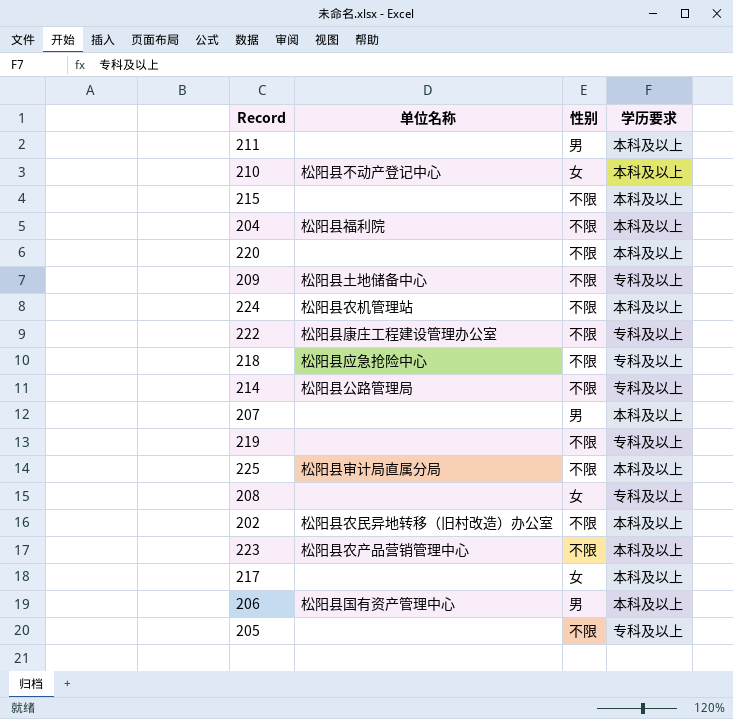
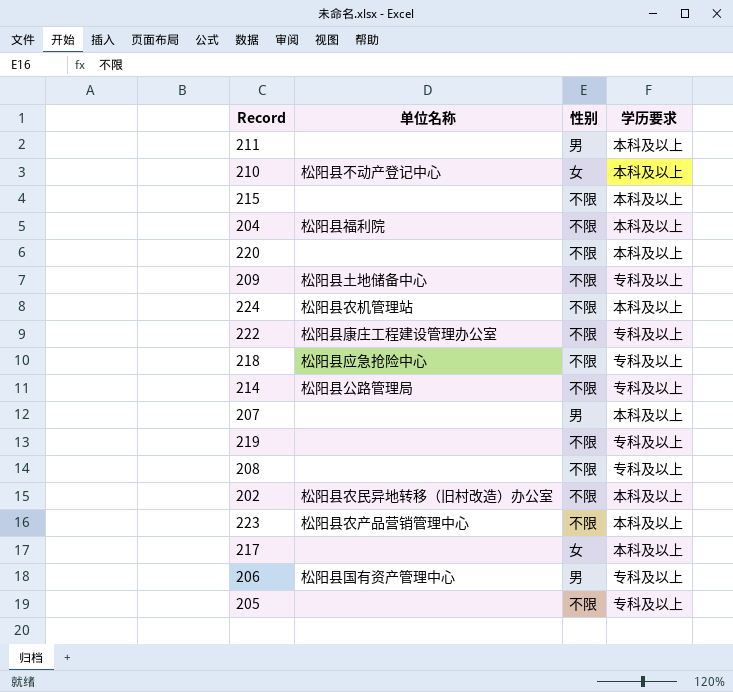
row 225: 松阳县审计局直属分局 | 不限 | 本科及以上 -> none
208 | 性别: 女 -> 不限
206 | 学历要求: 本科及以上 -> 专科及以上

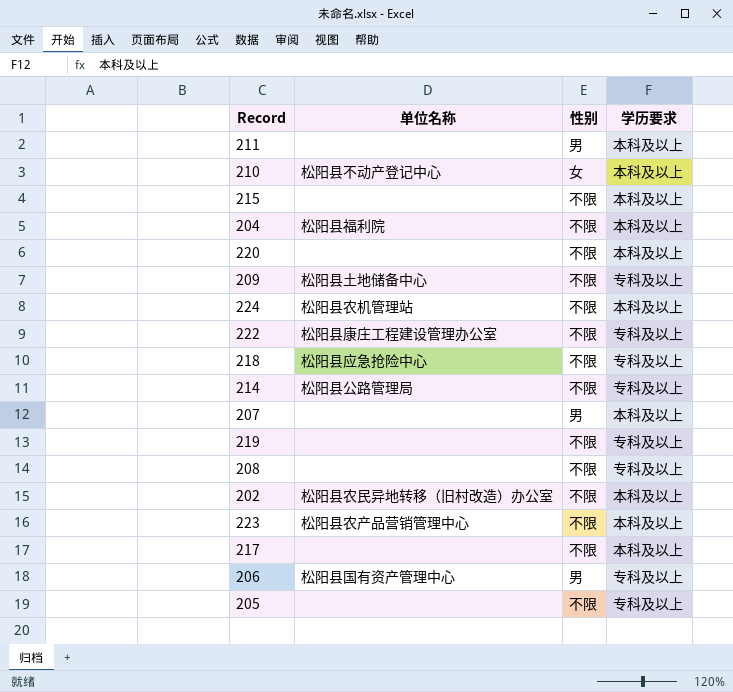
217 | 性别: 女 -> 不限

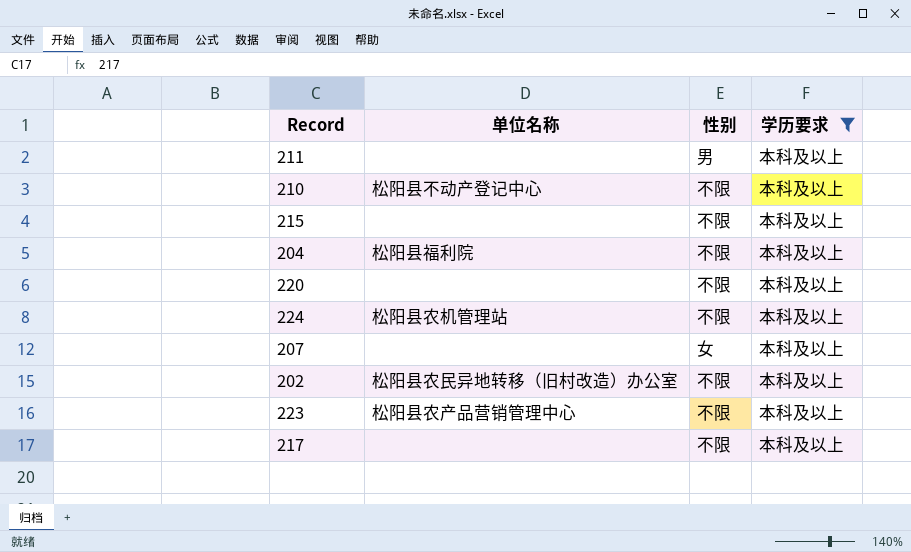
filter: none -> 学历要求 = 本科及以上
210 | 性别: 女 -> 不限
207 | 性别: 男 -> 女

